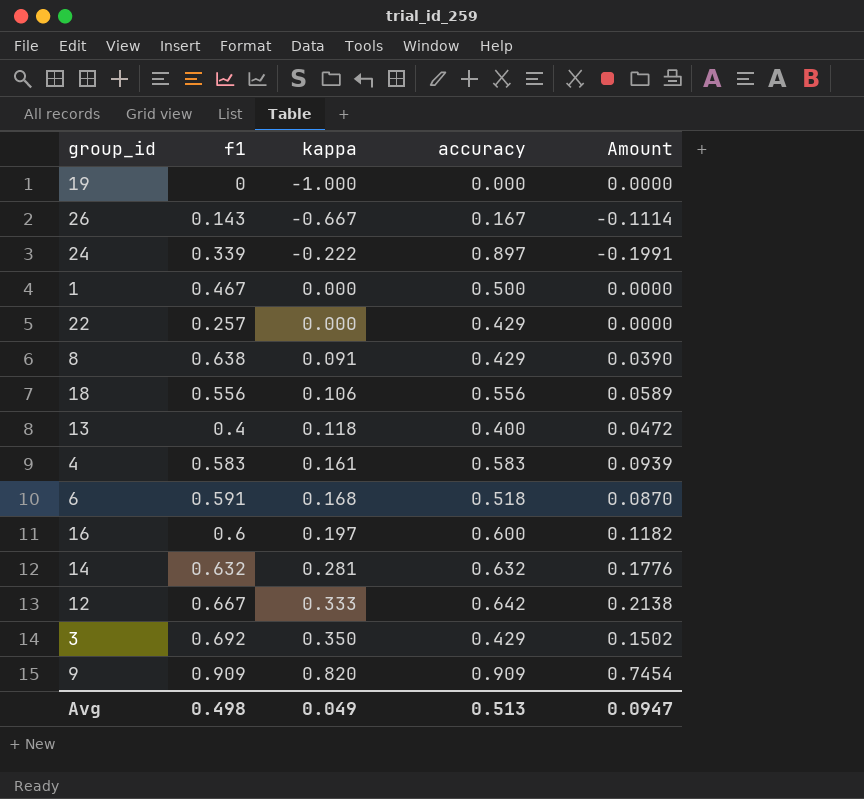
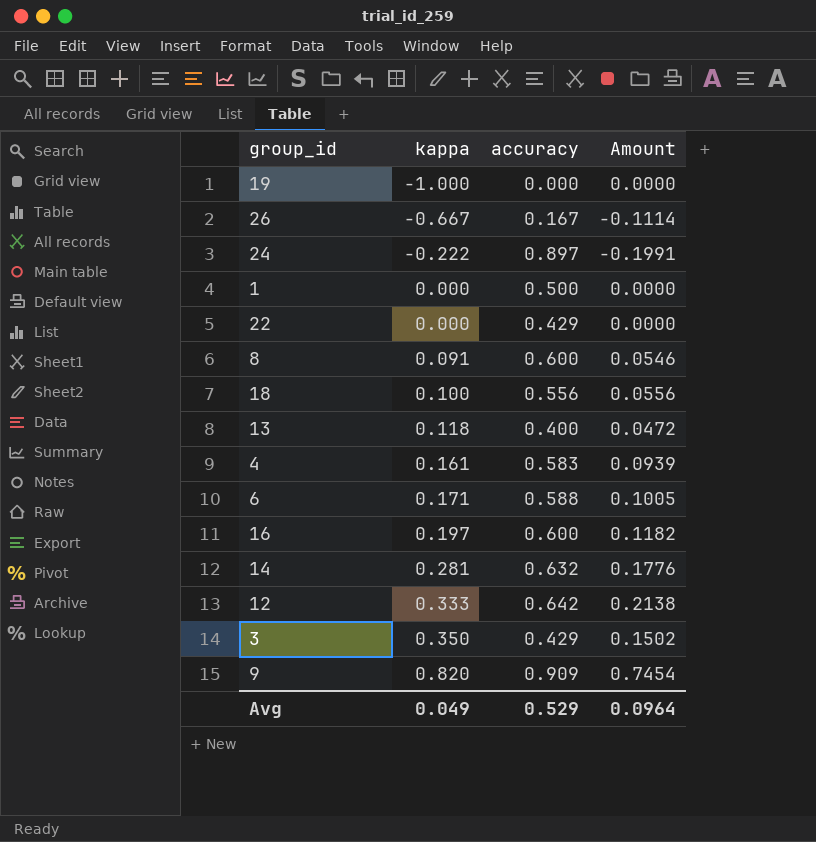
column f1 | position: 2 -> none
8 | accuracy: 0.429 -> 0.600
8 | Amount: 0.0390 -> 0.0546
18 | kappa: 0.106 -> 0.100
18 | Amount: 0.0589 -> 0.0556
6 | kappa: 0.168 -> 0.171
6 | accuracy: 0.518 -> 0.588
6 | Amount: 0.0870 -> 0.1005
Avg | accuracy: 0.513 -> 0.529
Avg | Amount: 0.0947 -> 0.0964

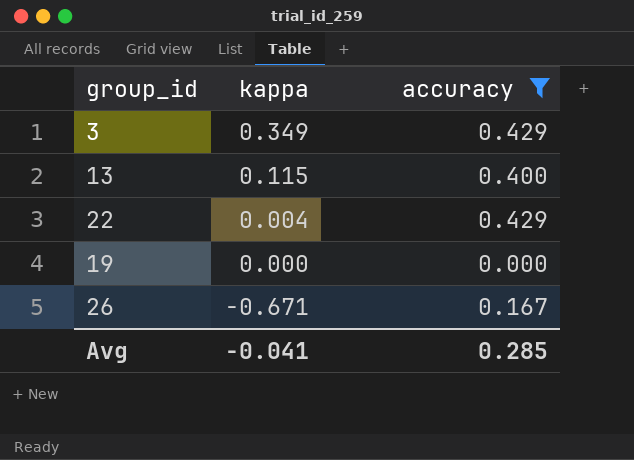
filter: none -> accuracy <= 0.429
row order: kappa ascending -> kappa descending
column Amount | formula: [kappa] * [accuracy] -> none
3 | kappa: 0.350 -> 0.349
13 | kappa: 0.118 -> 0.115
22 | kappa: 0.000 -> 0.004
19 | kappa: -1.000 -> 0.000
26 | kappa: -0.667 -> -0.671
Avg | kappa: 0.049 -> -0.041
Avg | accuracy: 0.529 -> 0.285

